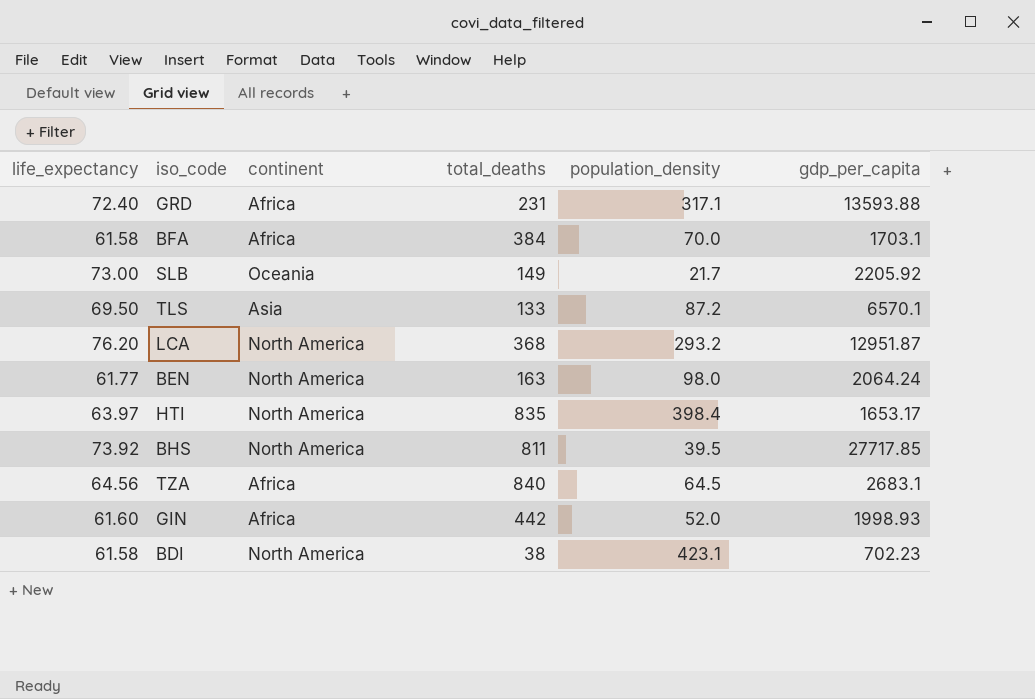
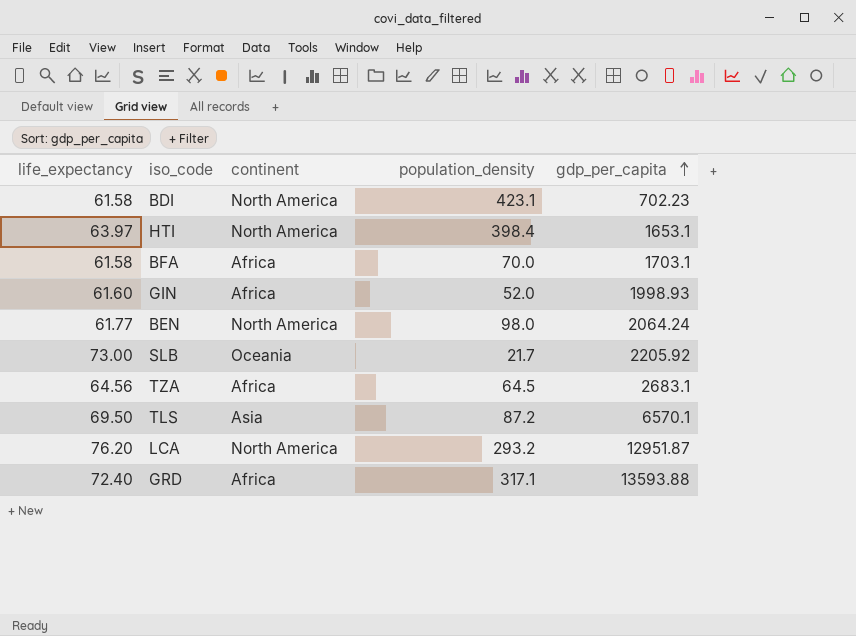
row order: none -> gdp_per_capita ascending
column total_deaths | position: 4 -> none
row BHS: 73.92 | North America | 811 | 39.5 | 27717.85 -> none
HTI | gdp_per_capita: 1653.17 -> 1653.1

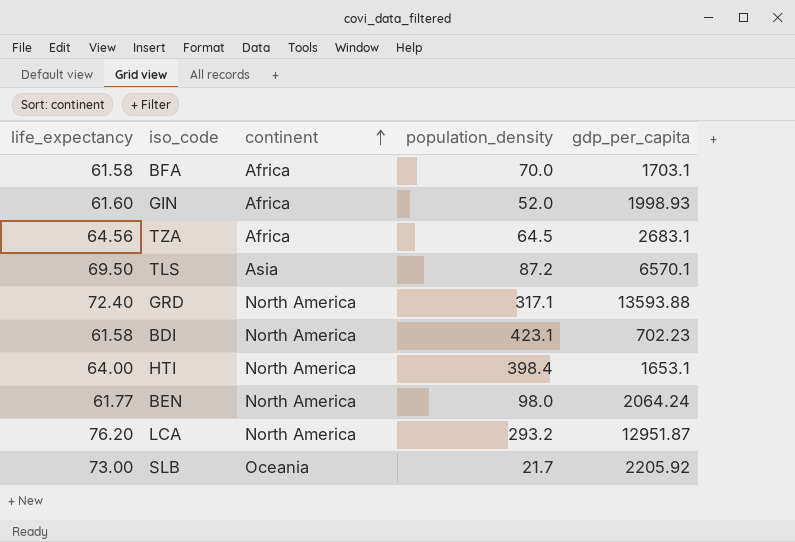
row order: gdp_per_capita ascending -> continent ascending
GRD | continent: Africa -> North America
HTI | life_expectancy: 63.97 -> 64.00

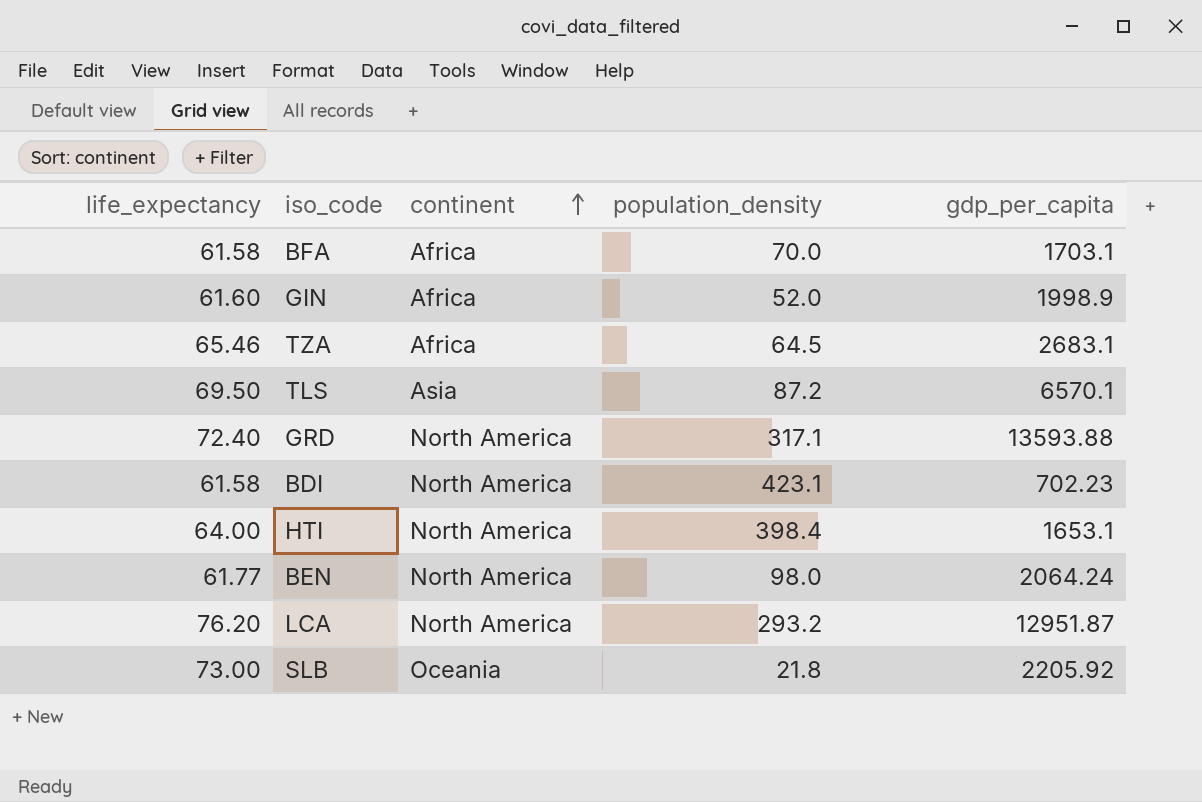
GIN | gdp_per_capita: 1998.93 -> 1998.9
TZA | life_expectancy: 64.56 -> 65.46
SLB | population_density: 21.7 -> 21.8

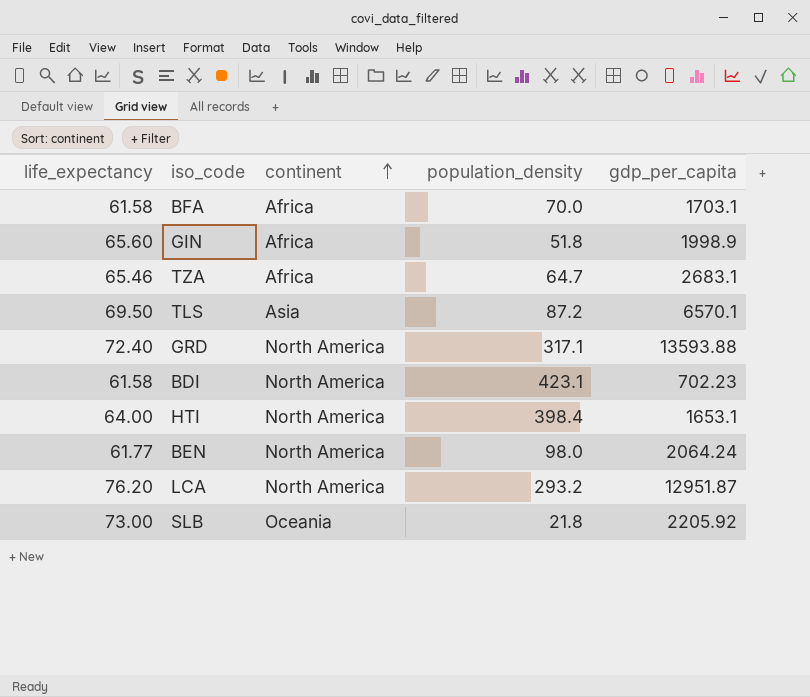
GIN | life_expectancy: 61.60 -> 65.60
GIN | population_density: 52.0 -> 51.8
TZA | population_density: 64.5 -> 64.7

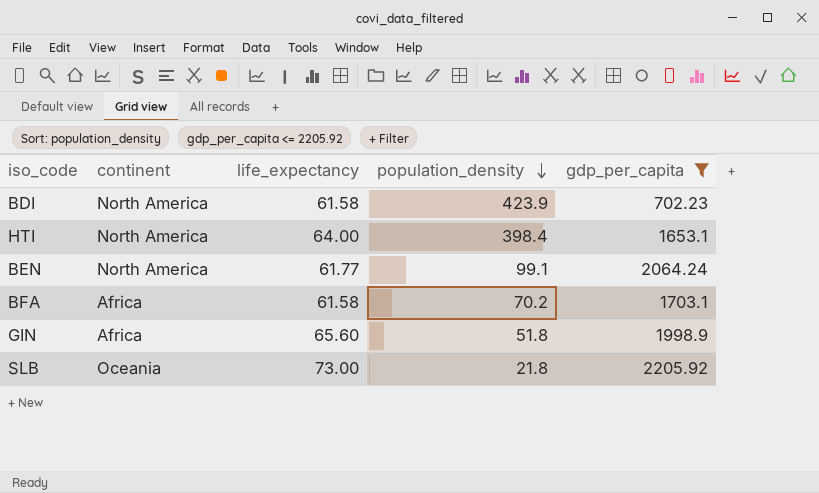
filter: none -> gdp_per_capita <= 2205.92
row order: continent ascending -> population_density descending
column life_expectancy | position: 1 -> 3
BDI | population_density: 423.1 -> 423.9
BEN | population_density: 98.0 -> 99.1
BFA | population_density: 70.0 -> 70.2

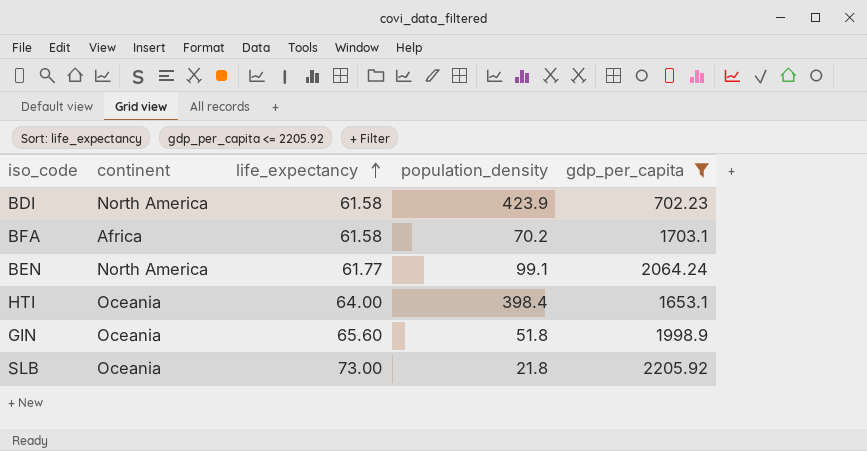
row order: population_density descending -> life_expectancy ascending
HTI | continent: North America -> Oceania
GIN | continent: Africa -> Oceania

